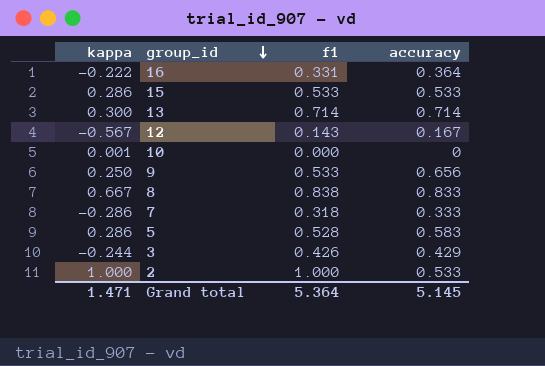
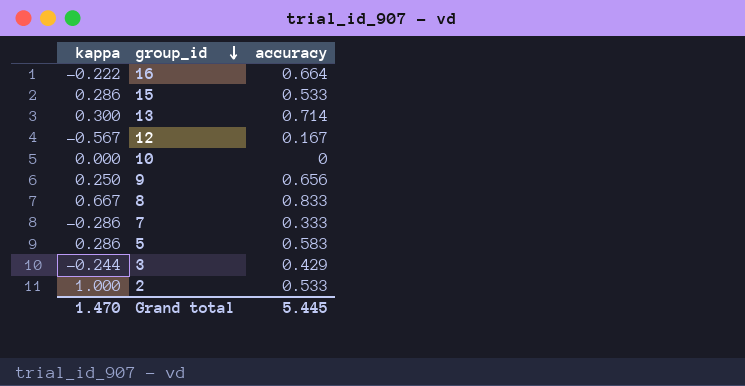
column f1 | position: 3 -> none
16 | accuracy: 0.364 -> 0.664
10 | kappa: 0.001 -> 0.000
Grand total | kappa: 1.471 -> 1.470
Grand total | accuracy: 5.145 -> 5.445

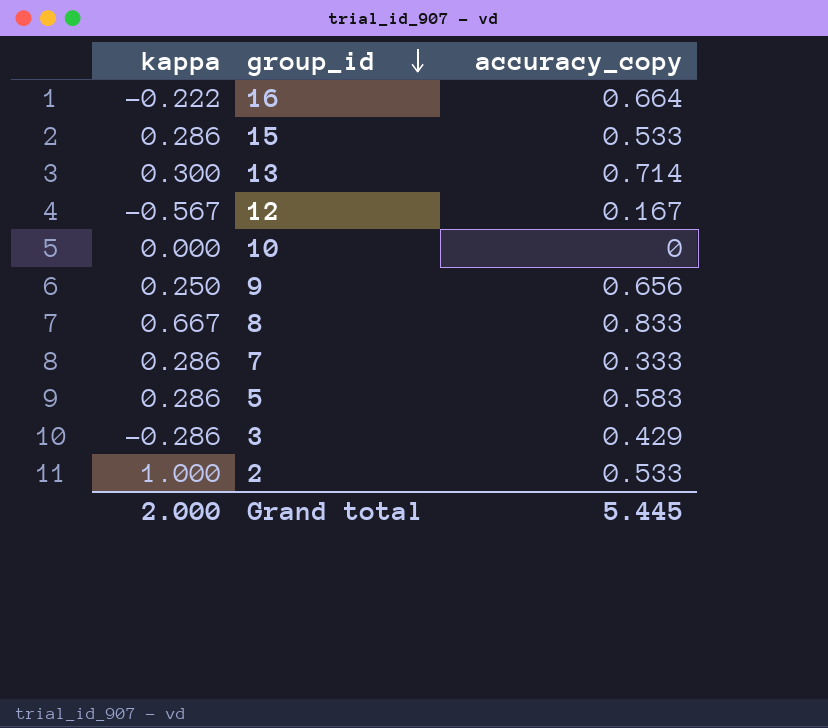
column name: accuracy -> accuracy_copy
7 | kappa: -0.286 -> 0.286
3 | kappa: -0.244 -> -0.286
Grand total | kappa: 1.470 -> 2.000

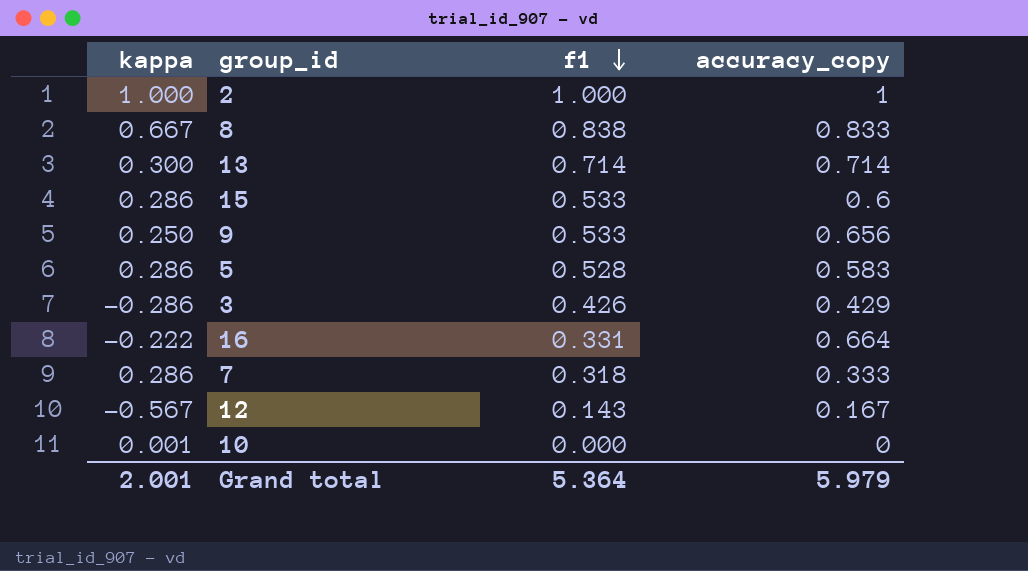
row order: group_id descending -> f1 descending
column f1 | position: none -> 3
2 | accuracy_copy: 0.533 -> 1
15 | accuracy_copy: 0.533 -> 0.6
10 | kappa: 0.000 -> 0.001
Grand total | kappa: 2.000 -> 2.001
Grand total | accuracy_copy: 5.445 -> 5.979

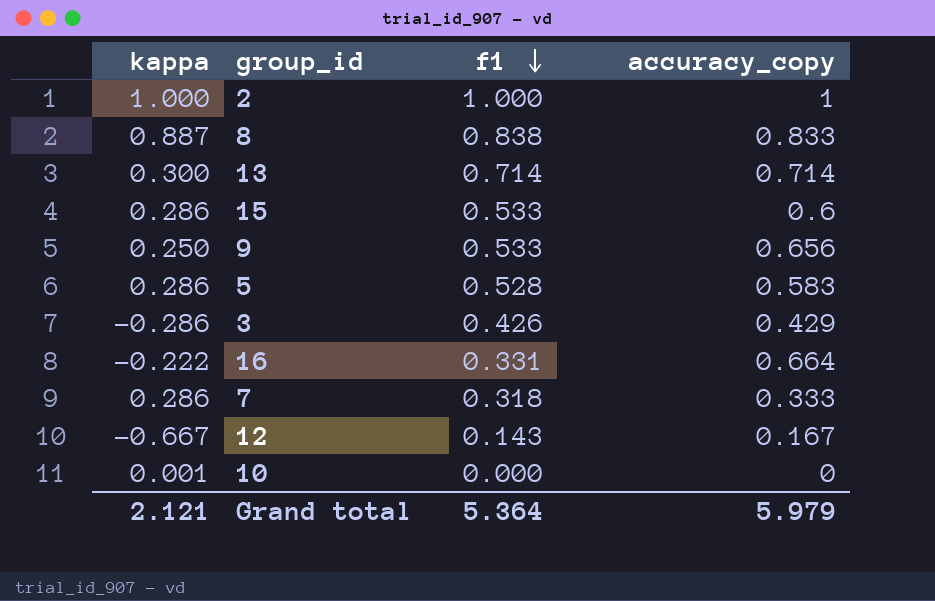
8 | kappa: 0.667 -> 0.887
12 | kappa: -0.567 -> -0.667
Grand total | kappa: 2.001 -> 2.121

